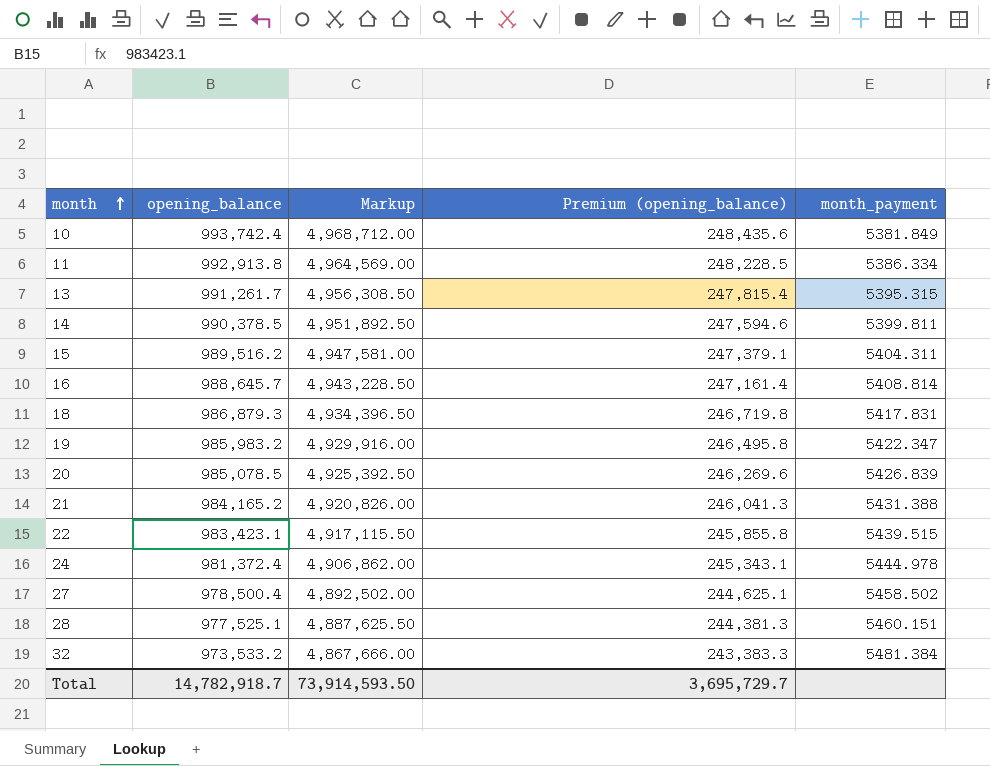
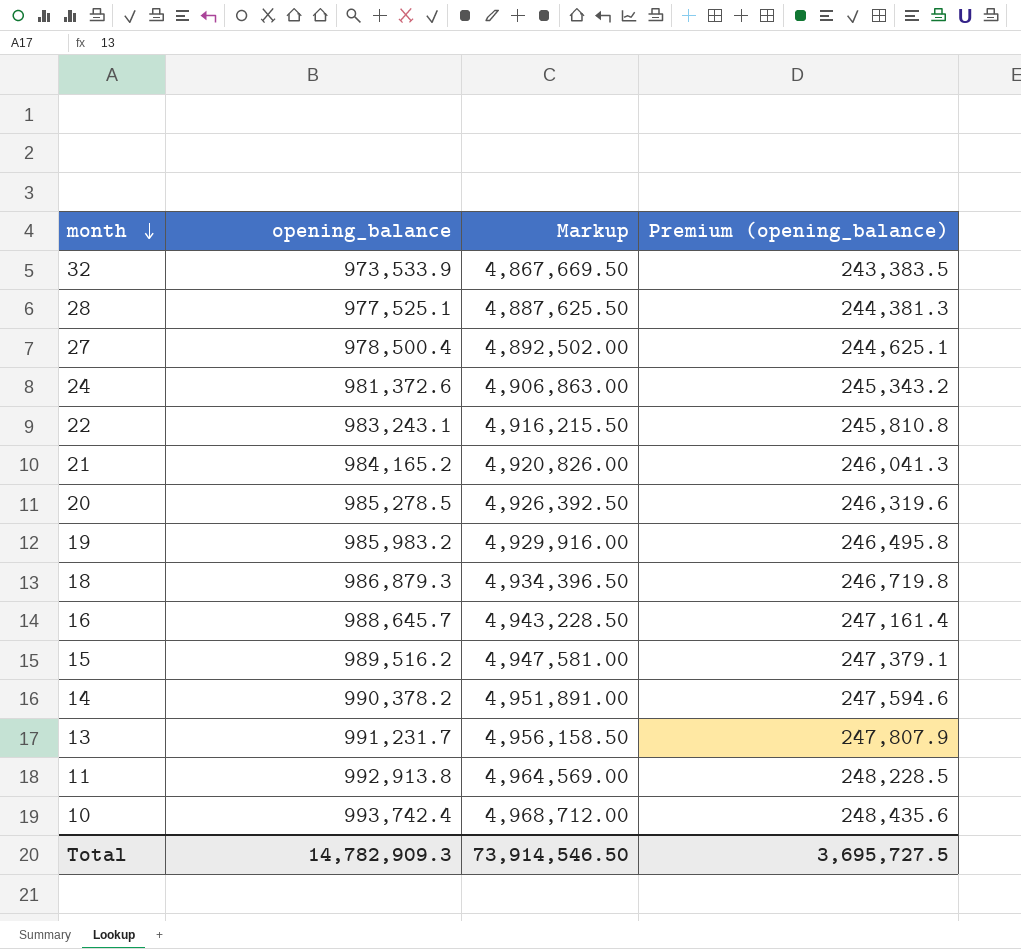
row order: month ascending -> month descending
column month_payment | position: 5 -> none
32 | opening_balance: 973,533.2 -> 973,533.9
32 | Markup: 4,867,666.00 -> 4,867,669.50
32 | Premium (opening_balance): 243,383.3 -> 243,383.5
24 | opening_balance: 981,372.4 -> 981,372.6
24 | Markup: 4,906,862.00 -> 4,906,863.00
24 | Premium (opening_balance): 245,343.1 -> 245,343.2
22 | opening_balance: 983,423.1 -> 983,243.1
22 | Markup: 4,917,115.50 -> 4,916,215.50
22 | Premium (opening_balance): 245,855.8 -> 245,810.8
20 | opening_balance: 985,078.5 -> 985,278.5
20 | Markup: 4,925,392.50 -> 4,926,392.50
20 | Premium (opening_balance): 246,269.6 -> 246,319.6
14 | opening_balance: 990,378.5 -> 990,378.2
14 | Markup: 4,951,892.50 -> 4,951,891.00
13 | opening_balance: 991,261.7 -> 991,231.7
13 | Markup: 4,956,308.50 -> 4,956,158.50
13 | Premium (opening_balance): 247,815.4 -> 247,807.9
Total | opening_balance: 14,782,918.7 -> 14,782,909.3
Total | Markup: 73,914,593.50 -> 73,914,546.50
Total | Premium (opening_balance): 3,695,729.7 -> 3,695,727.5

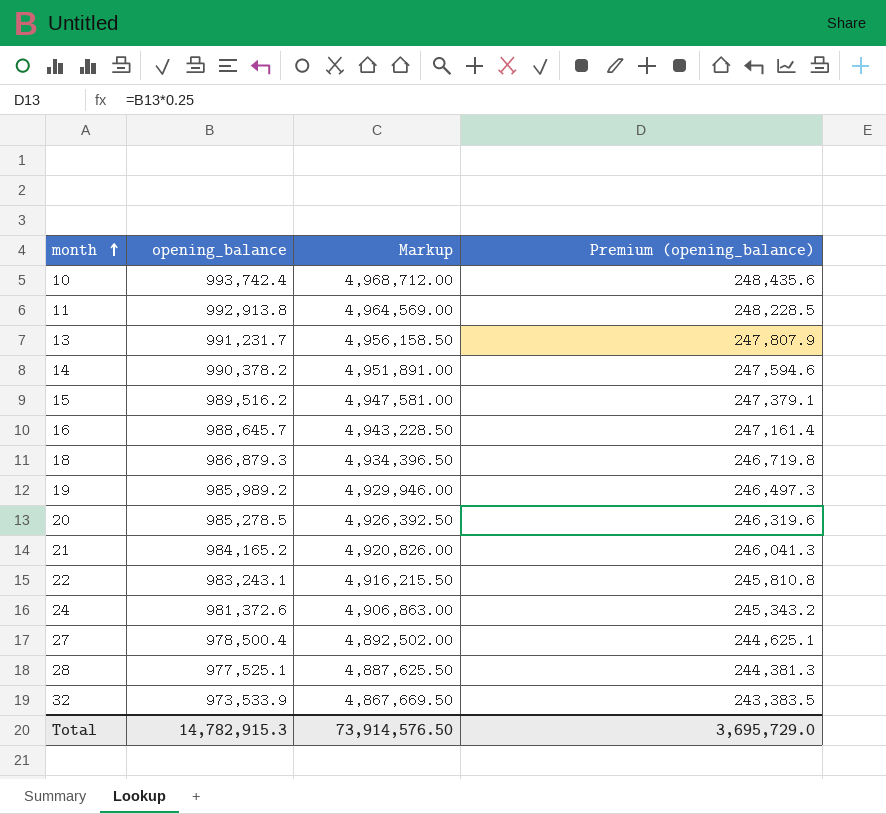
row order: month descending -> month ascending
19 | opening_balance: 985,983.2 -> 985,989.2
19 | Markup: 4,929,916.00 -> 4,929,946.00
19 | Premium (opening_balance): 246,495.8 -> 246,497.3
Total | opening_balance: 14,782,909.3 -> 14,782,915.3
Total | Markup: 73,914,546.50 -> 73,914,576.50
Total | Premium (opening_balance): 3,695,727.5 -> 3,695,729.0

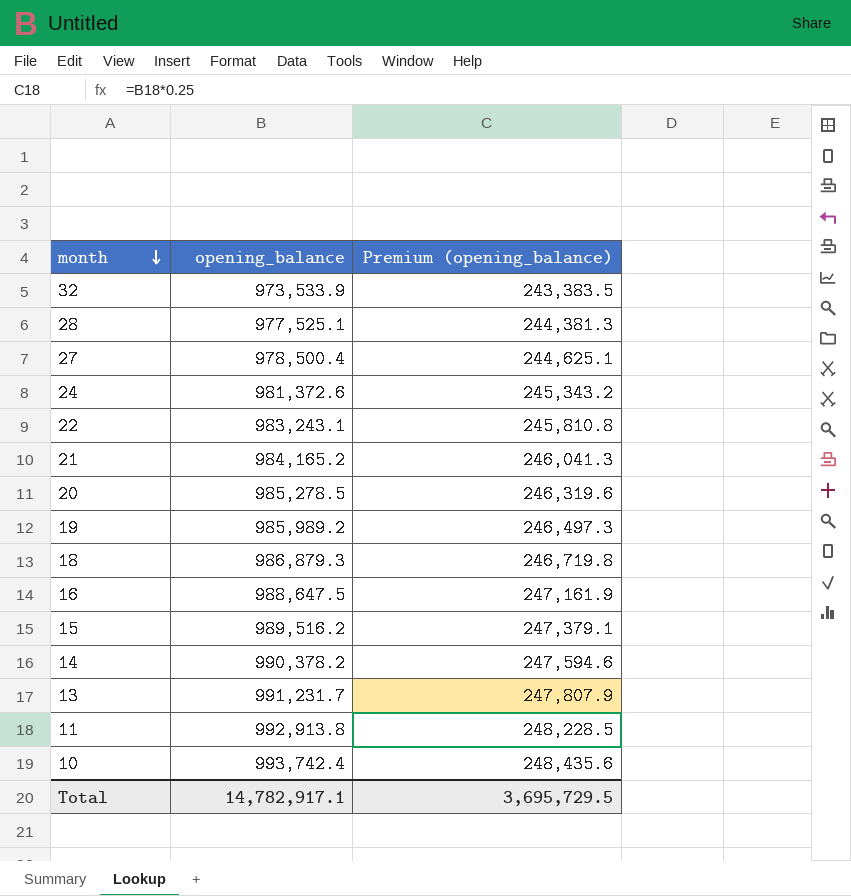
row order: month ascending -> month descending
column Markup | formula: [opening_balance] * 5 -> none
16 | opening_balance: 988,645.7 -> 988,647.5
16 | Premium (opening_balance): 247,161.4 -> 247,161.9
Total | opening_balance: 14,782,915.3 -> 14,782,917.1
Total | Premium (opening_balance): 3,695,729.0 -> 3,695,729.5

